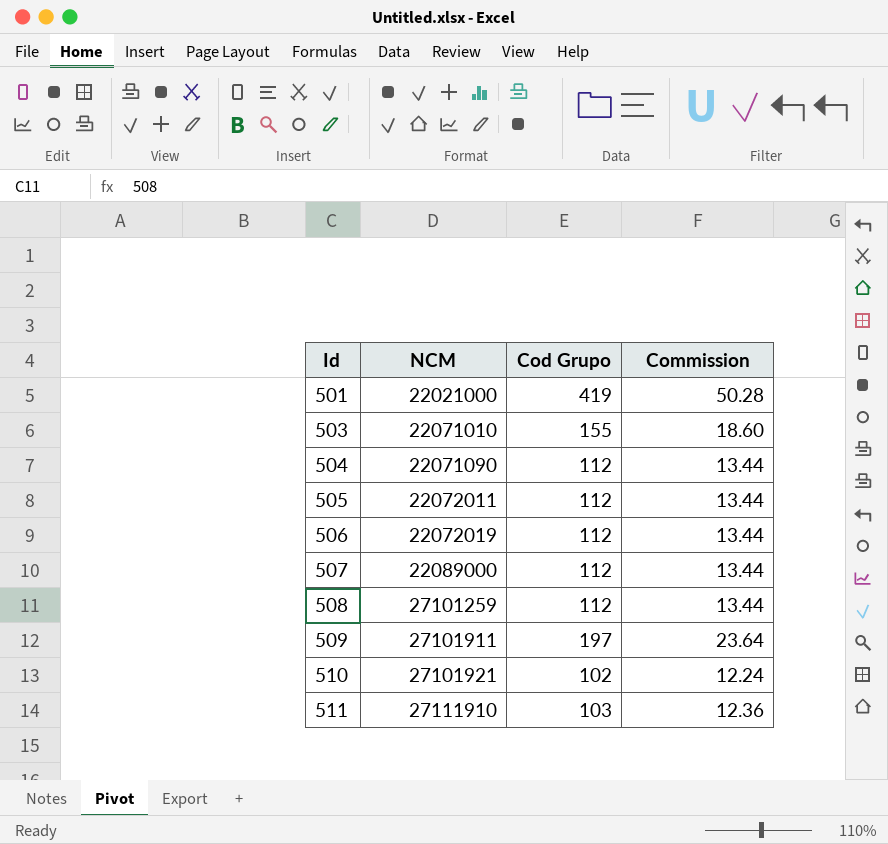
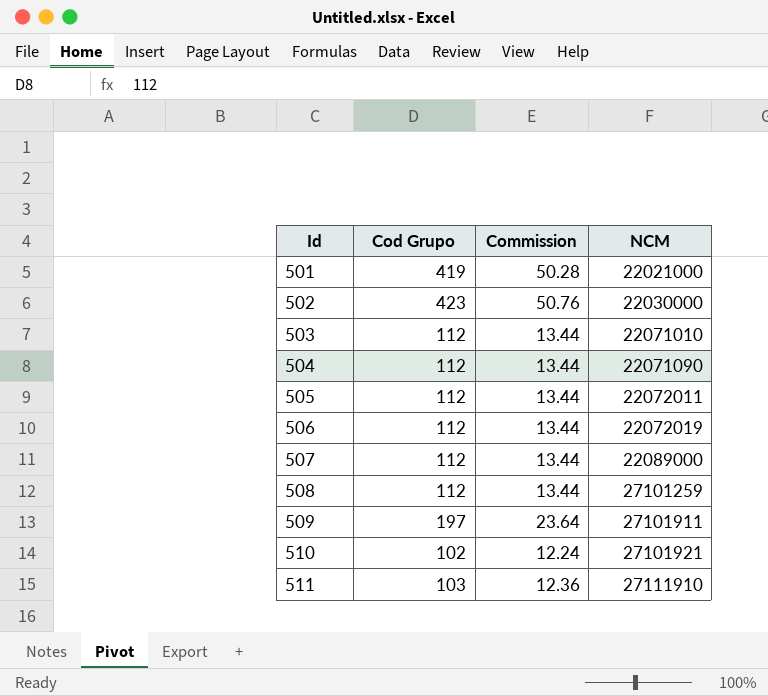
column NCM | position: 2 -> 4
row 502: none -> 423 | 50.76 | 22030000
503 | Cod Grupo: 155 -> 112
503 | Commission: 18.60 -> 13.44

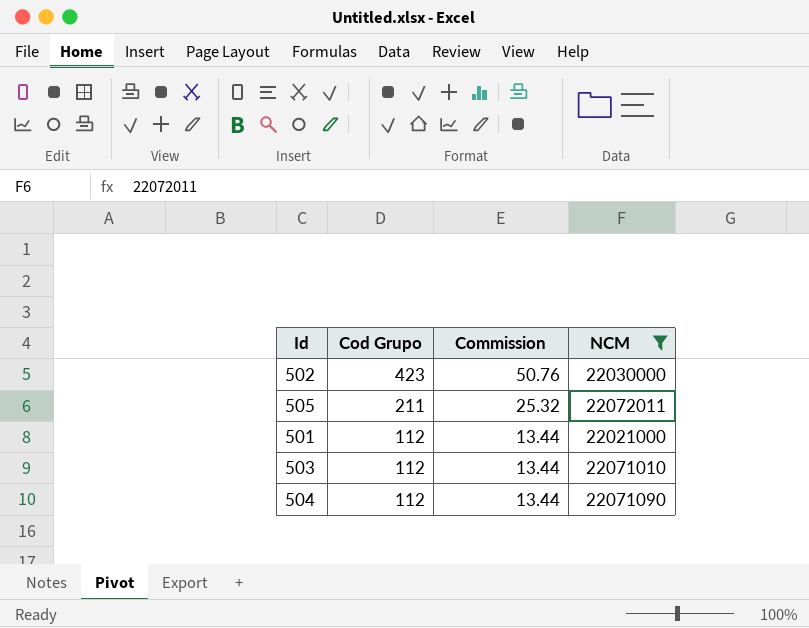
filter: none -> NCM <= 22072011
row order: Id ascending -> Cod Grupo descending
505 | Cod Grupo: 112 -> 211
505 | Commission: 13.44 -> 25.32
501 | Cod Grupo: 419 -> 112
501 | Commission: 50.28 -> 13.44

